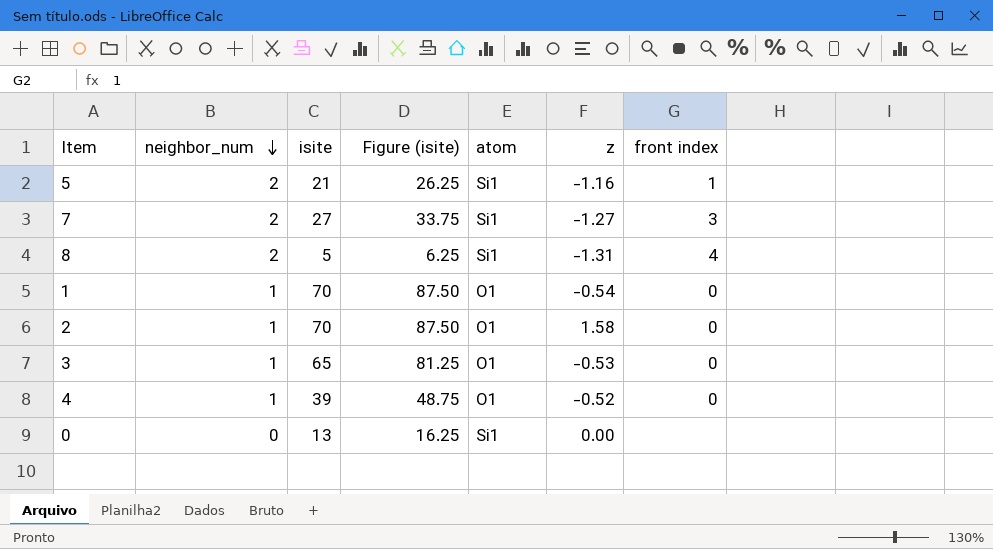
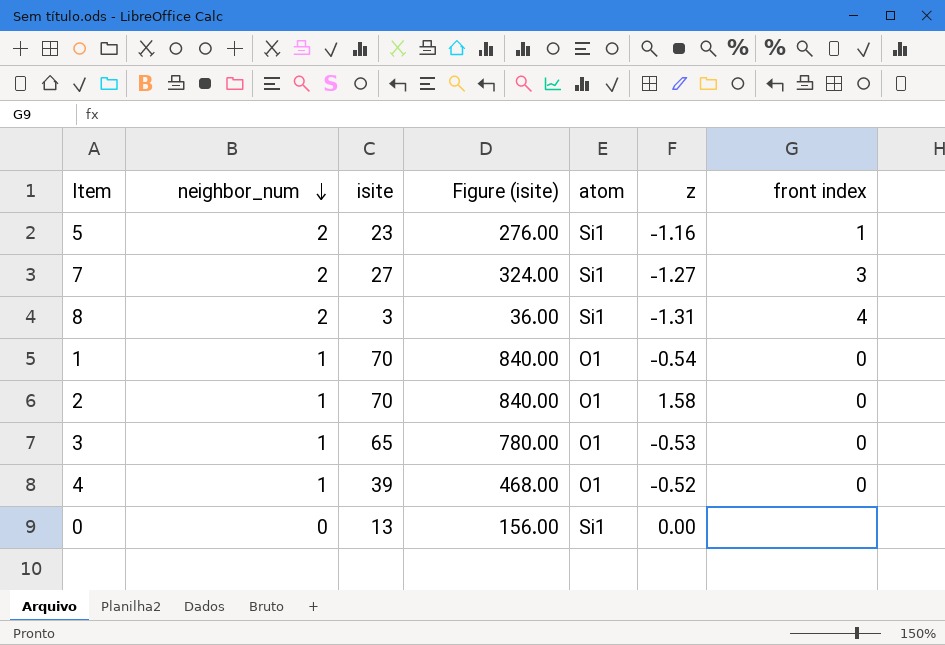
column Figure (isite) | formula: [isite] * 1.25 -> [isite] * 12
5 | isite: 21 -> 23
8 | isite: 5 -> 3

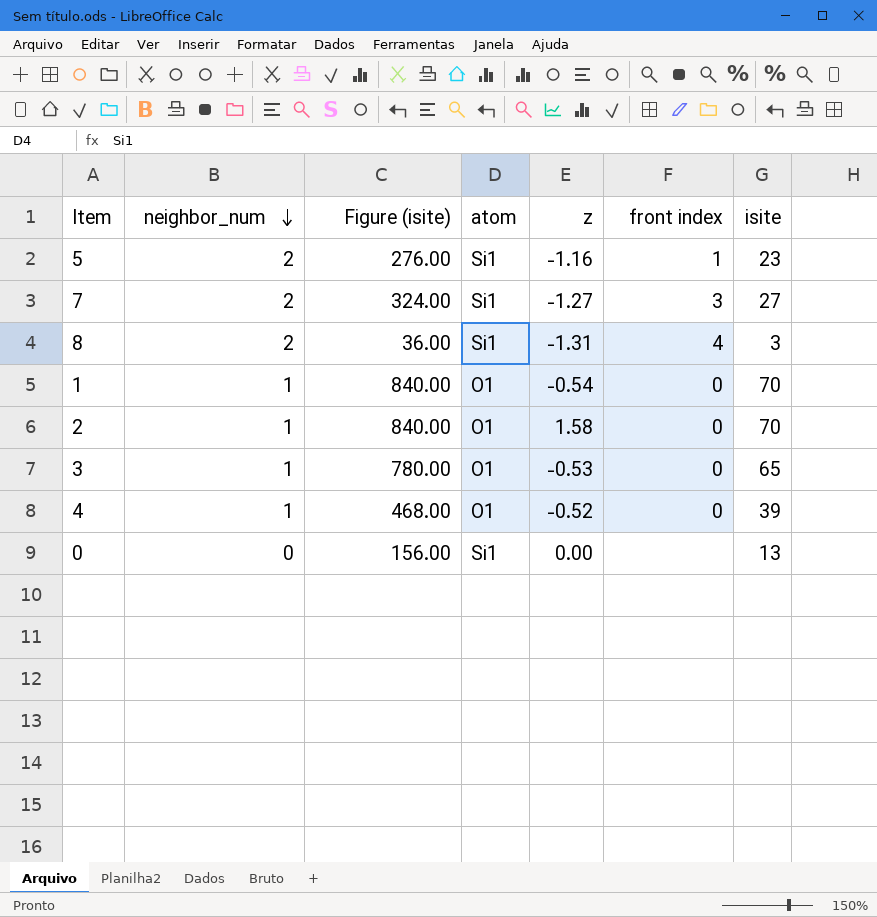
column isite | position: 3 -> 7

